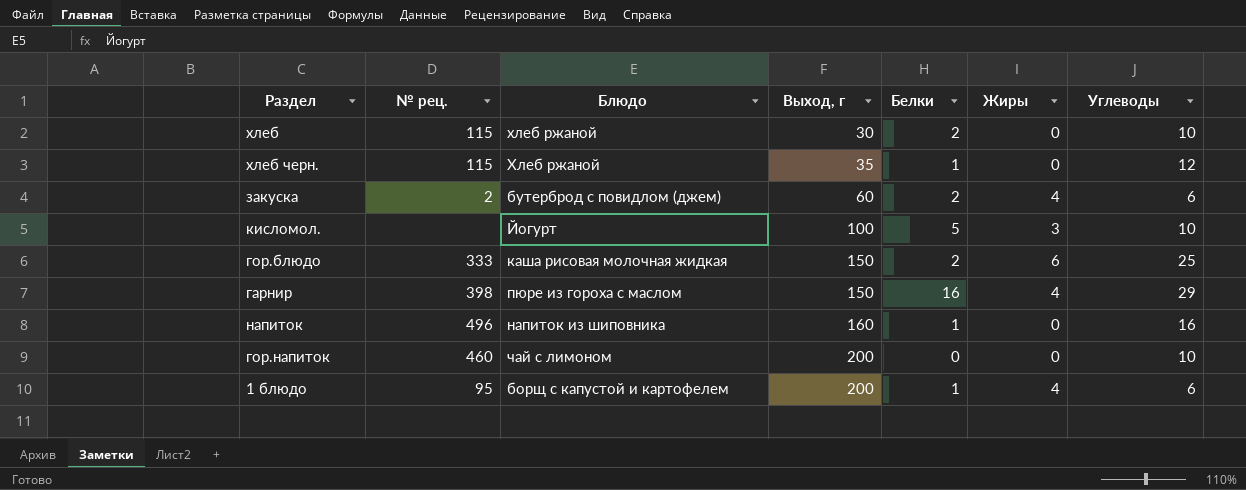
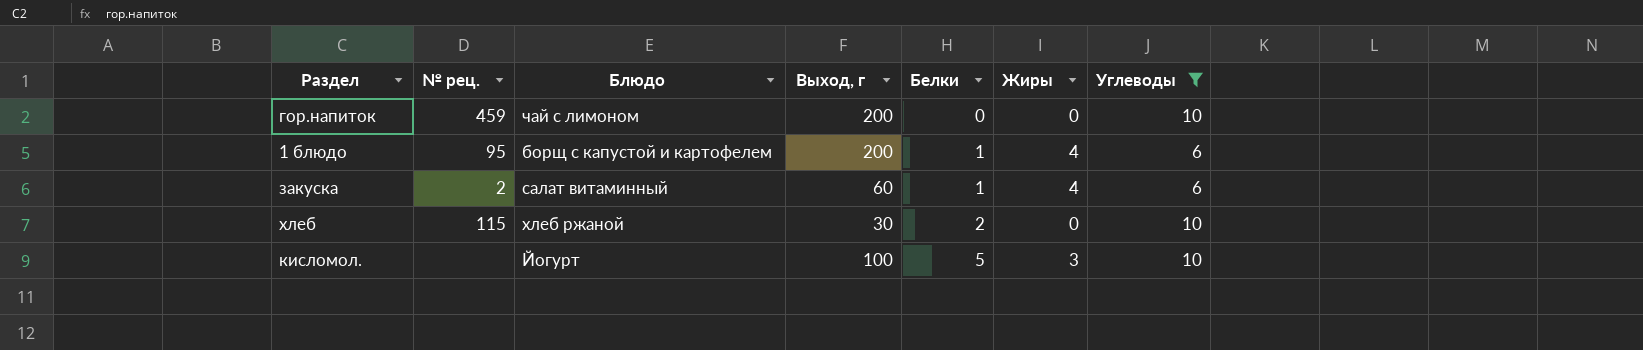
filter: none -> Углеводы <= 10
row order: Выход, г ascending -> Белки ascending
гор.напиток | № рец.: 460 -> 459
закуска | Блюдо: бутерброд с повидлом (джем) -> салат витаминный
закуска | Белки: 2 -> 1

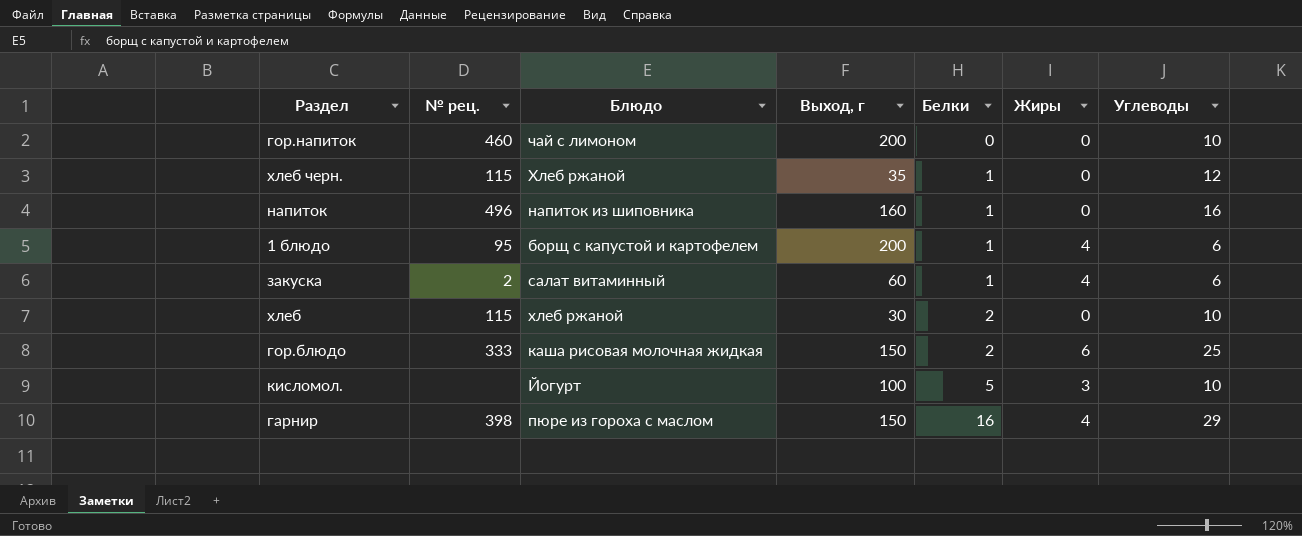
filter: Углеводы <= 10 -> none
гор.напиток | № рец.: 459 -> 460

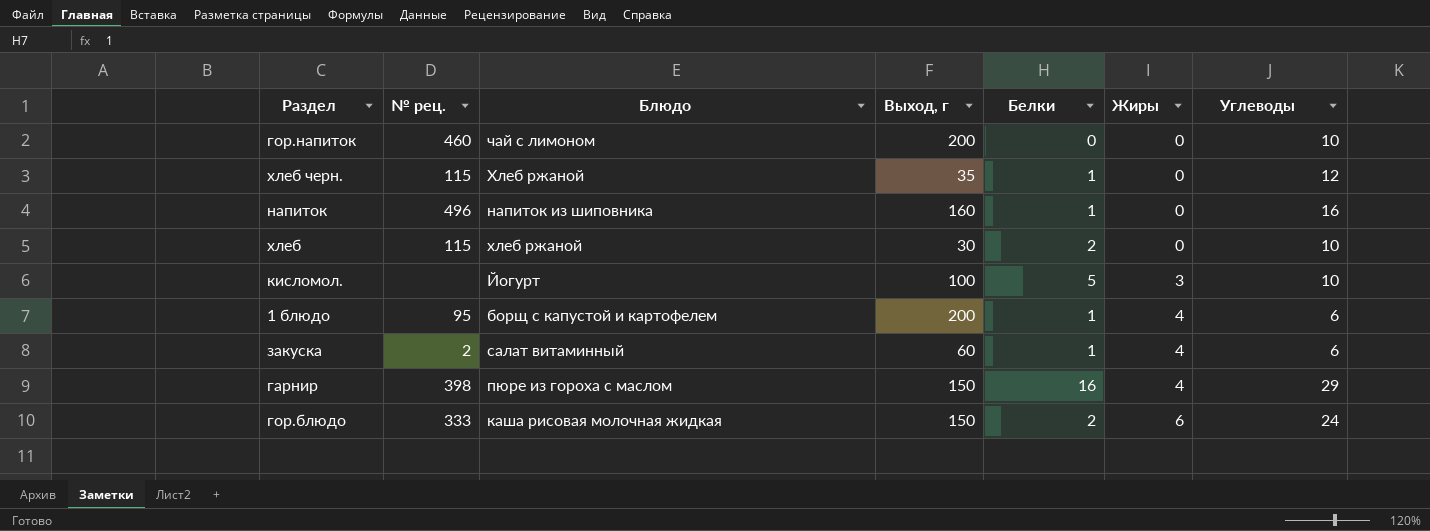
row order: Белки ascending -> Жиры ascending
гор.блюдо | Углеводы: 25 -> 24

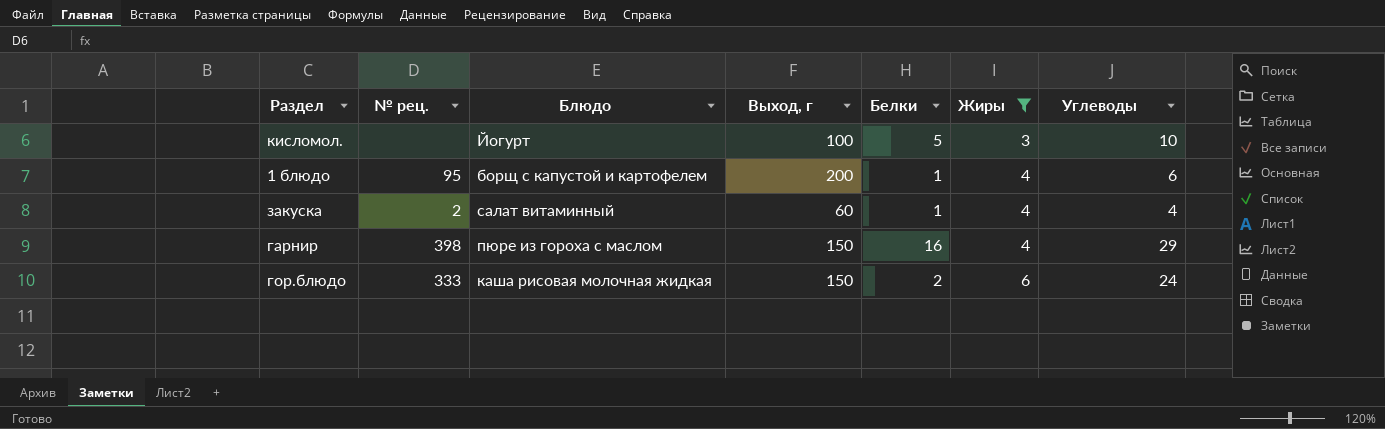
filter: none -> Жиры != 0
закуска | Углеводы: 6 -> 4

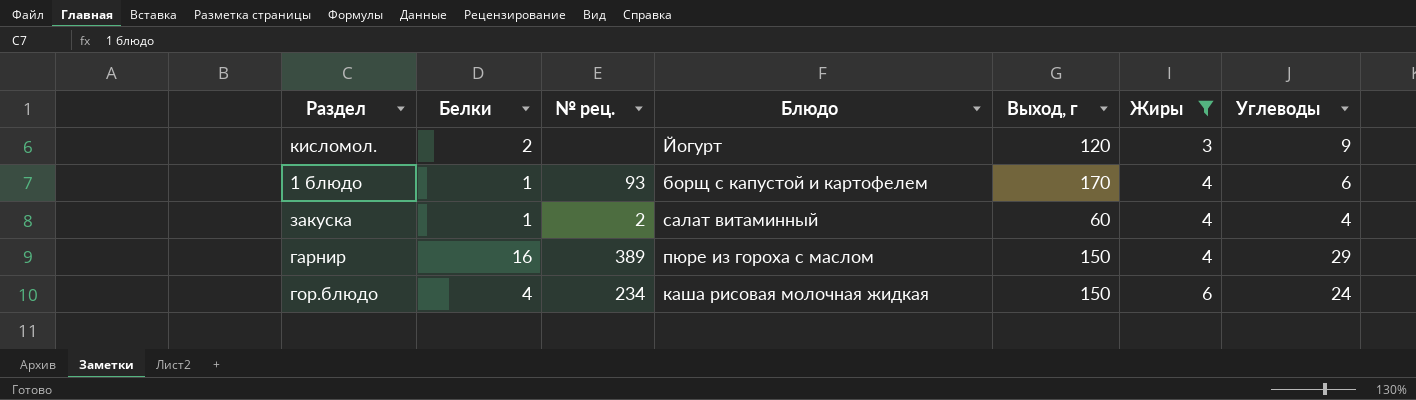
column Белки | position: 5 -> 2
кисломол. | Белки: 5 -> 2
кисломол. | Выход, г: 100 -> 120
кисломол. | Углеводы: 10 -> 9
1 блюдо | № рец.: 95 -> 93
1 блюдо | Выход, г: 200 -> 170
гарнир | № рец.: 398 -> 389
гор.блюдо | Белки: 2 -> 4
гор.блюдо | № рец.: 333 -> 234

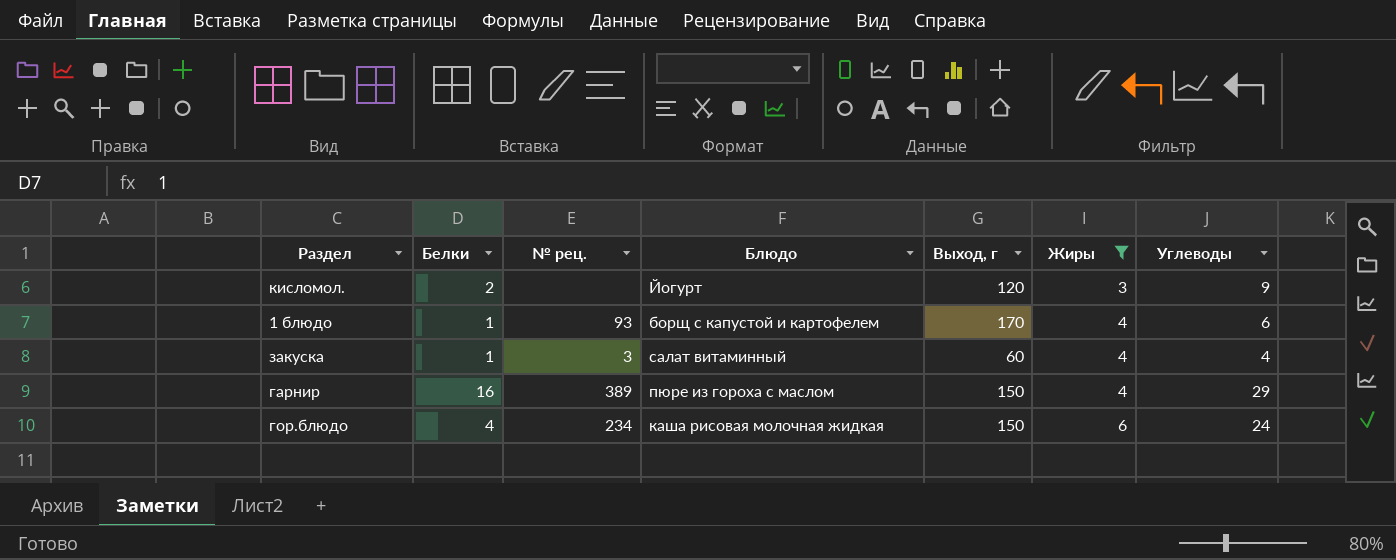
закуска | № рец.: 2 -> 3

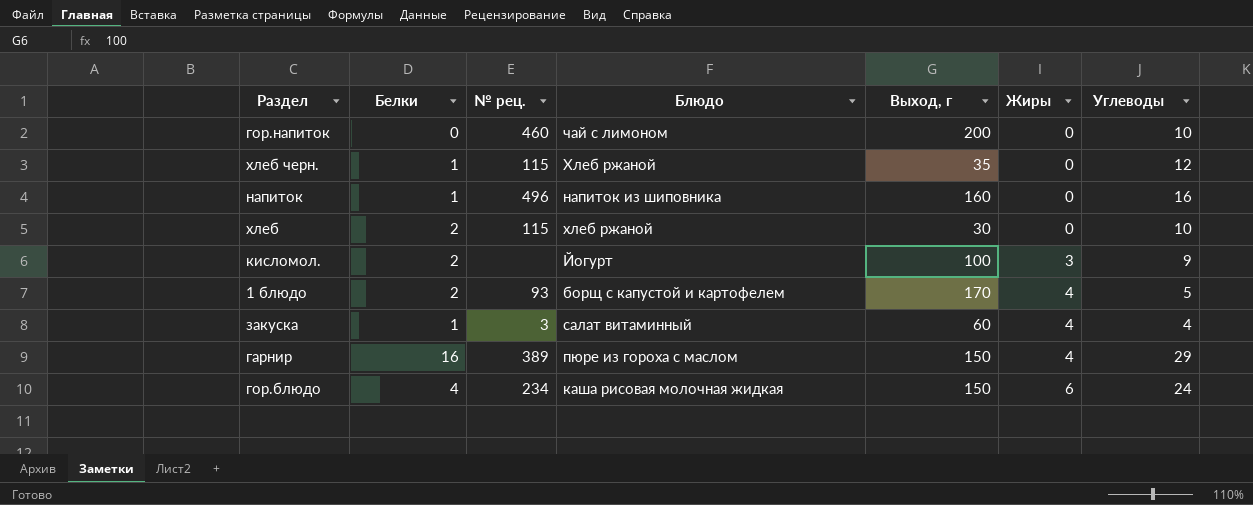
filter: Жиры != 0 -> none
кисломол. | Выход, г: 120 -> 100
1 блюдо | Белки: 1 -> 2
1 блюдо | Углеводы: 6 -> 5

